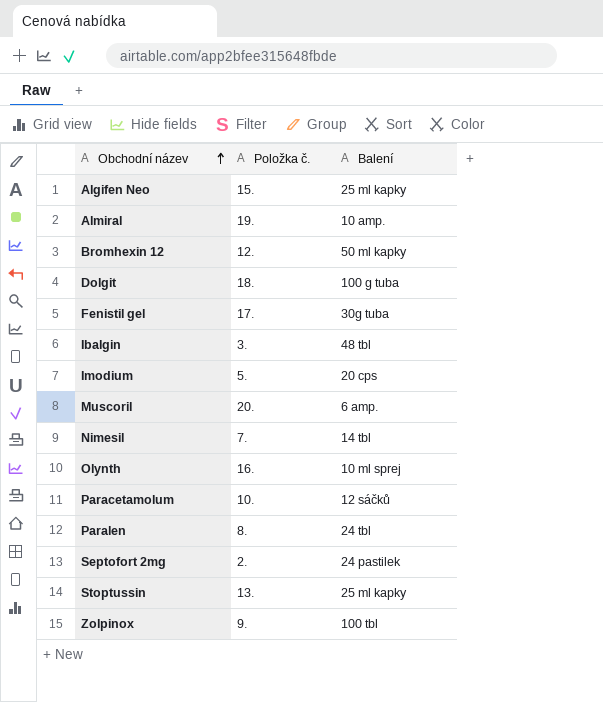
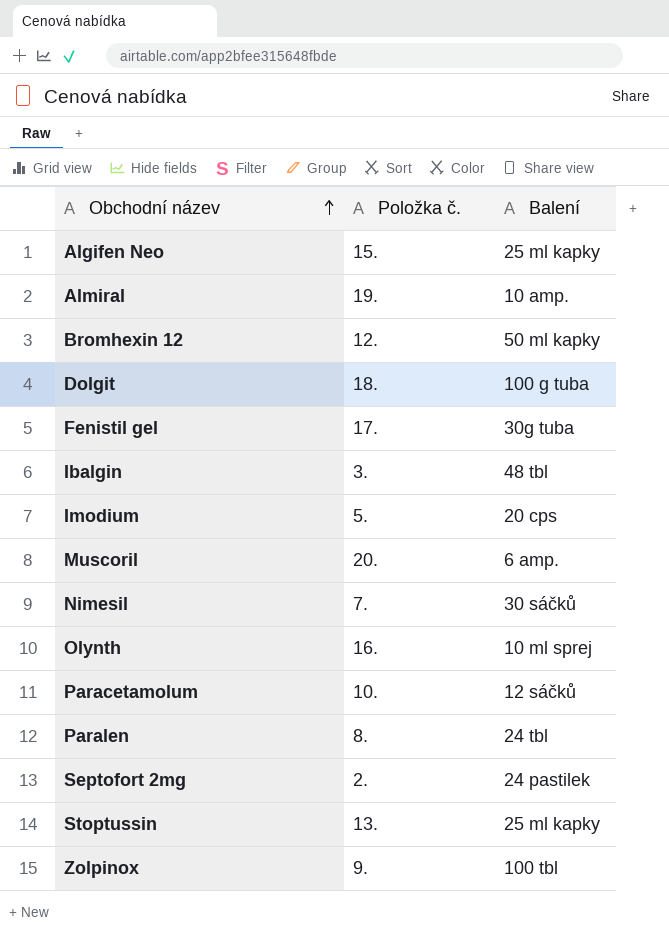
Nimesil | Balení: 14 tbl -> 30 sáčků

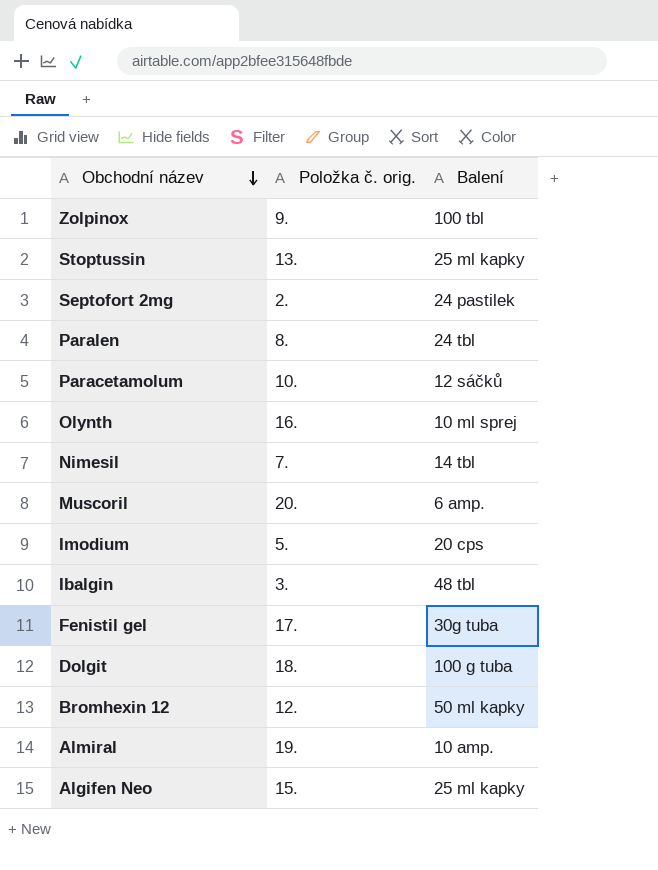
row order: Obchodní název ascending -> Obchodní název descending
column name: Položka č. -> Položka č. orig.
Nimesil | Balení: 30 sáčků -> 14 tbl

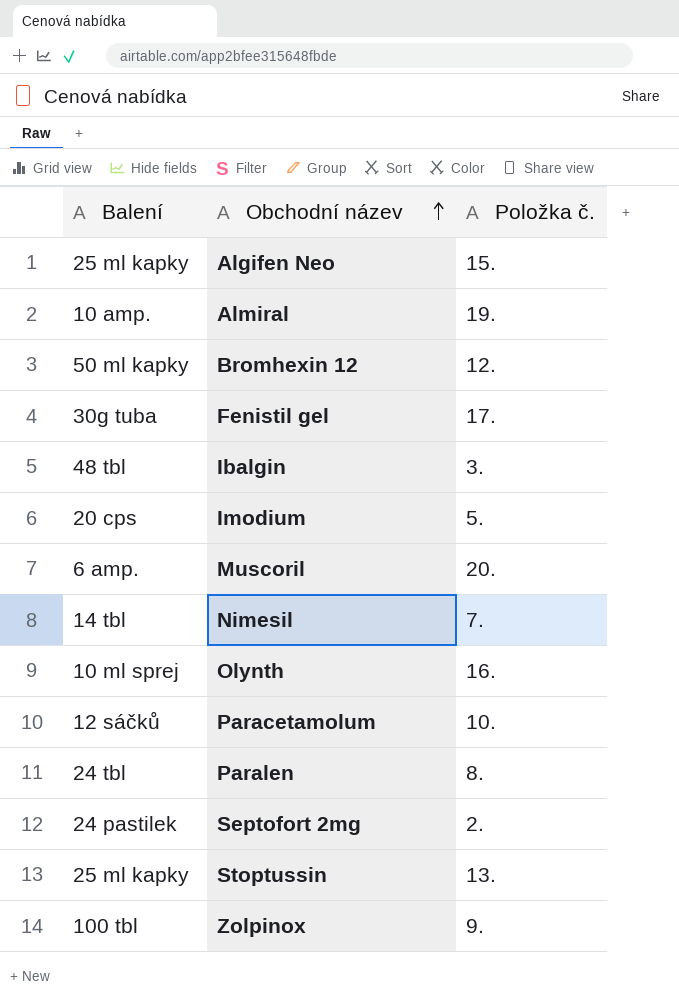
row order: Obchodní název descending -> Obchodní název ascending
column Balení | position: 3 -> 1
column name: Položka č. orig. -> Položka č.
row Dolgit: 18. | 100 g tuba -> none

